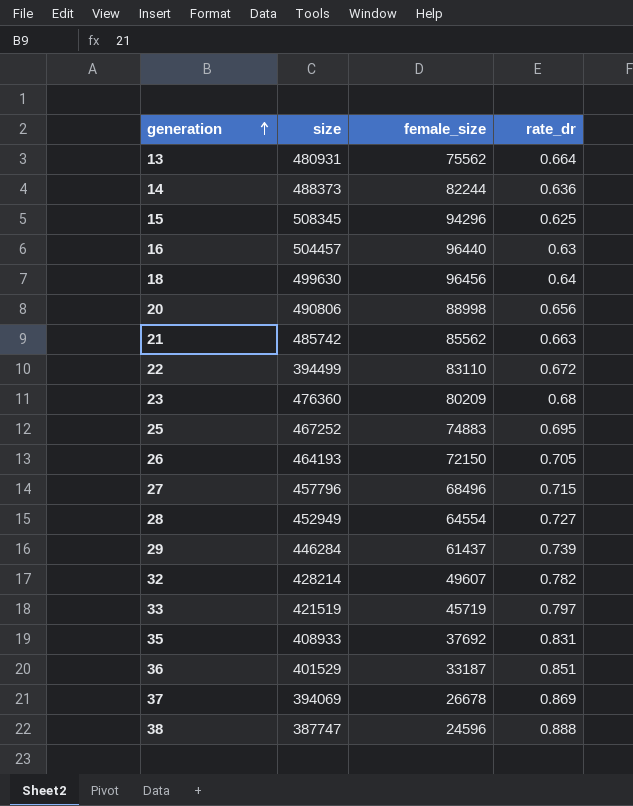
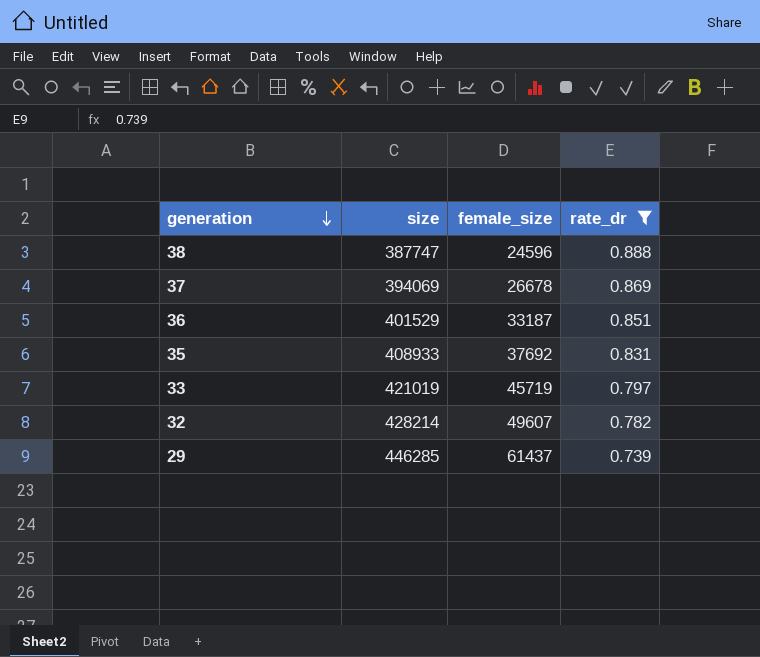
filter: none -> rate_dr >= 0.739
row order: generation ascending -> generation descending
33 | size: 421519 -> 421019
29 | size: 446284 -> 446285

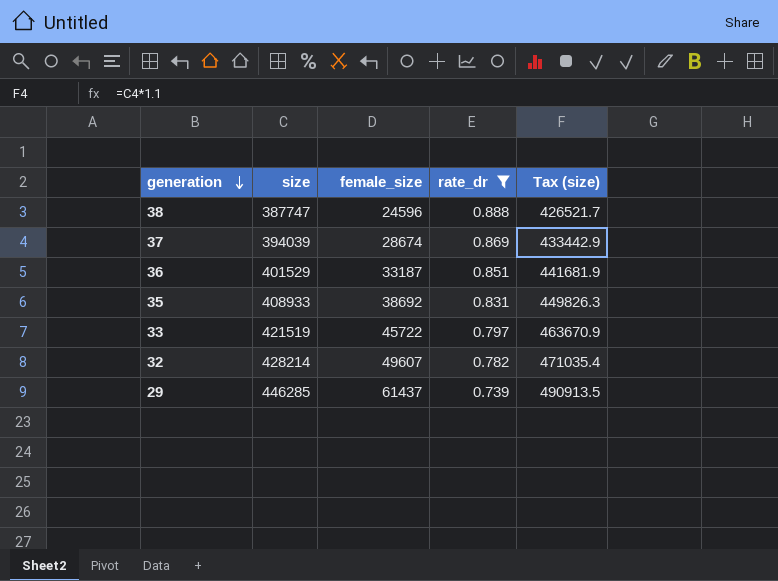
column Tax (size) | formula: none -> [size] * 1.1
37 | size: 394069 -> 394039
37 | female_size: 26678 -> 28674
35 | female_size: 37692 -> 38692
33 | size: 421019 -> 421519
33 | female_size: 45719 -> 45722

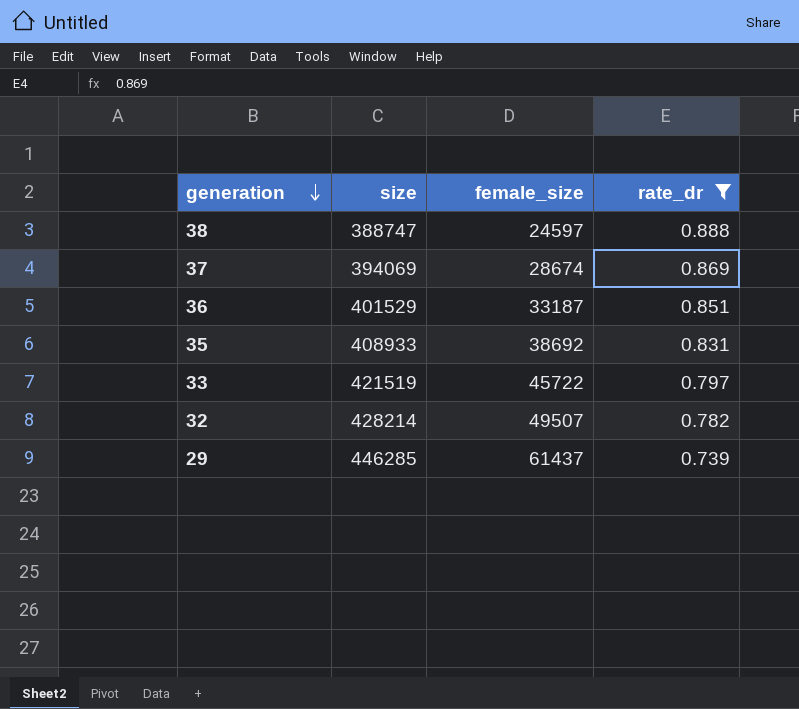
column Tax (size) | formula: [size] * 1.1 -> none
38 | size: 387747 -> 388747
38 | female_size: 24596 -> 24597
37 | size: 394039 -> 394069
32 | female_size: 49607 -> 49507

